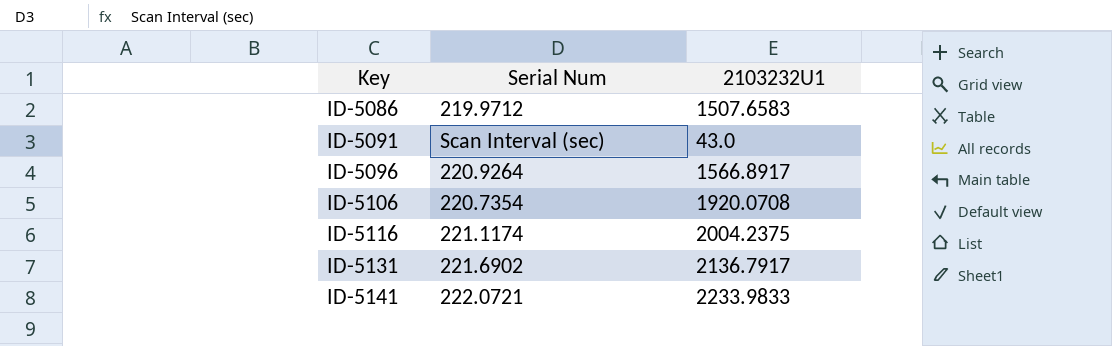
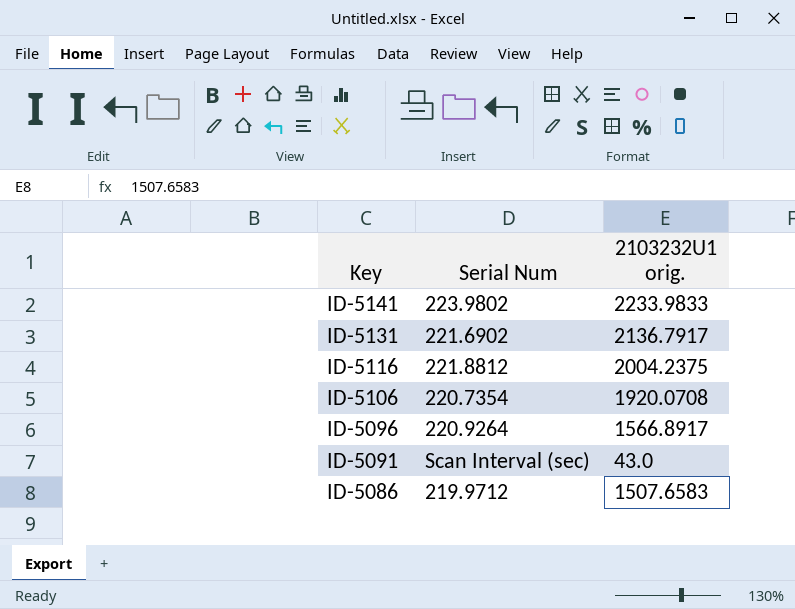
row order: Key ascending -> Key descending
column name: 2103232U1 -> 2103232U1 orig.
ID-5141 | Serial Num: 222.0721 -> 223.9802
ID-5116 | Serial Num: 221.1174 -> 221.8812

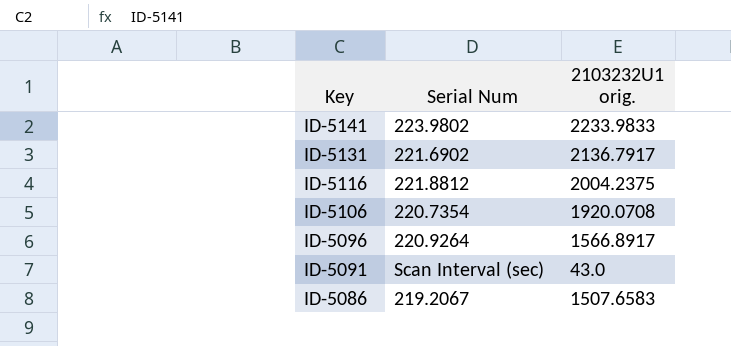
ID-5086 | Serial Num: 219.9712 -> 219.2067

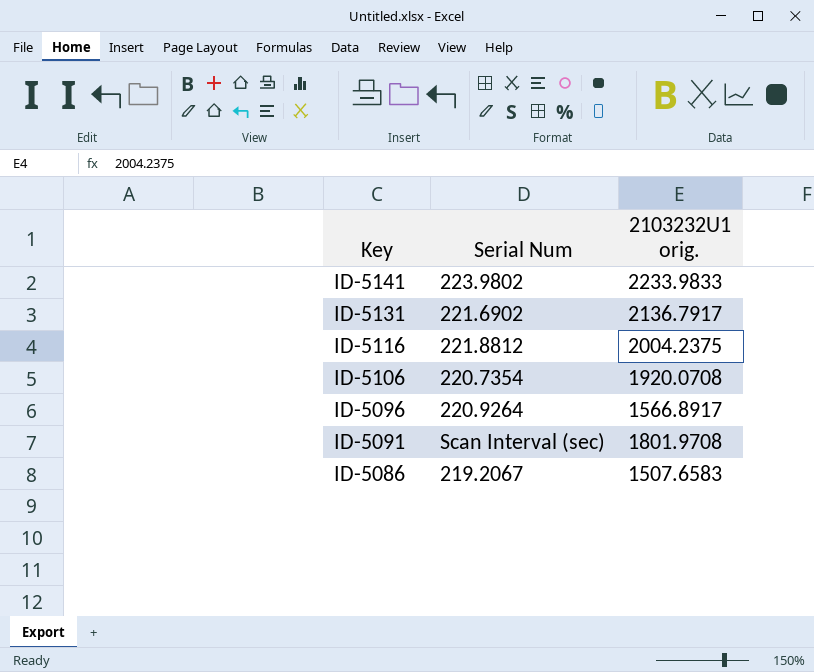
ID-5091 | 2103232U1 orig.: 43.0 -> 1801.9708

